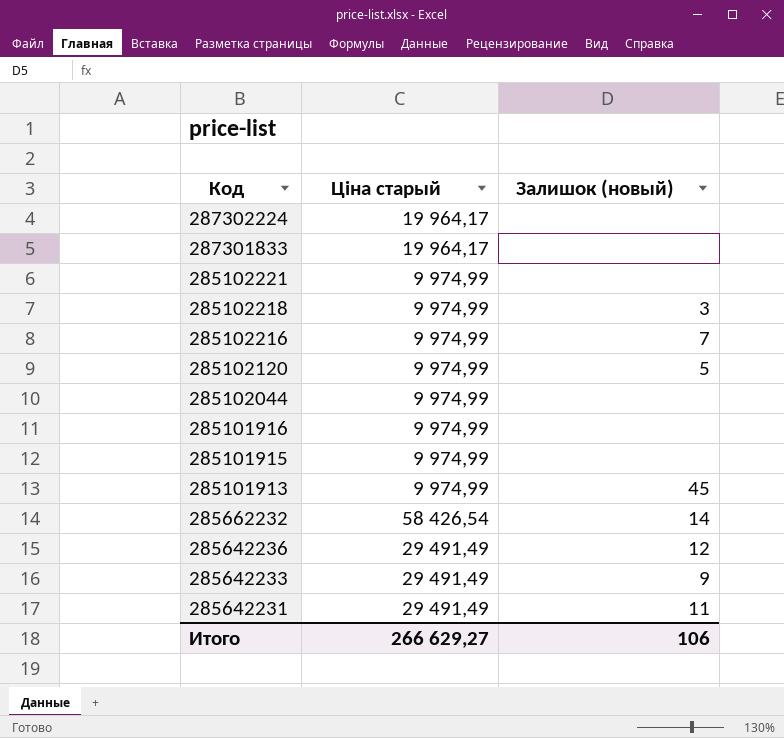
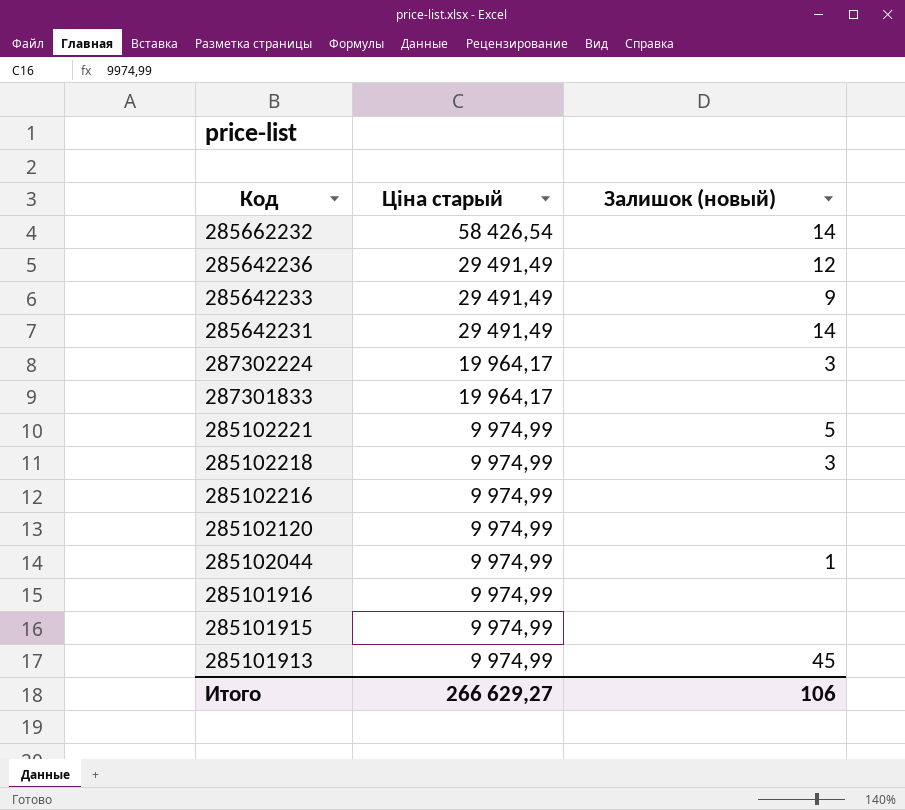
row order: none -> Ціна старый descending
285642231 | Залишок (новый): 11 -> 14
287302224 | Залишок (новый): none -> 3
285102221 | Залишок (новый): none -> 5
285102216 | Залишок (новый): 7 -> none
285102120 | Залишок (новый): 5 -> none
285102044 | Залишок (новый): none -> 1

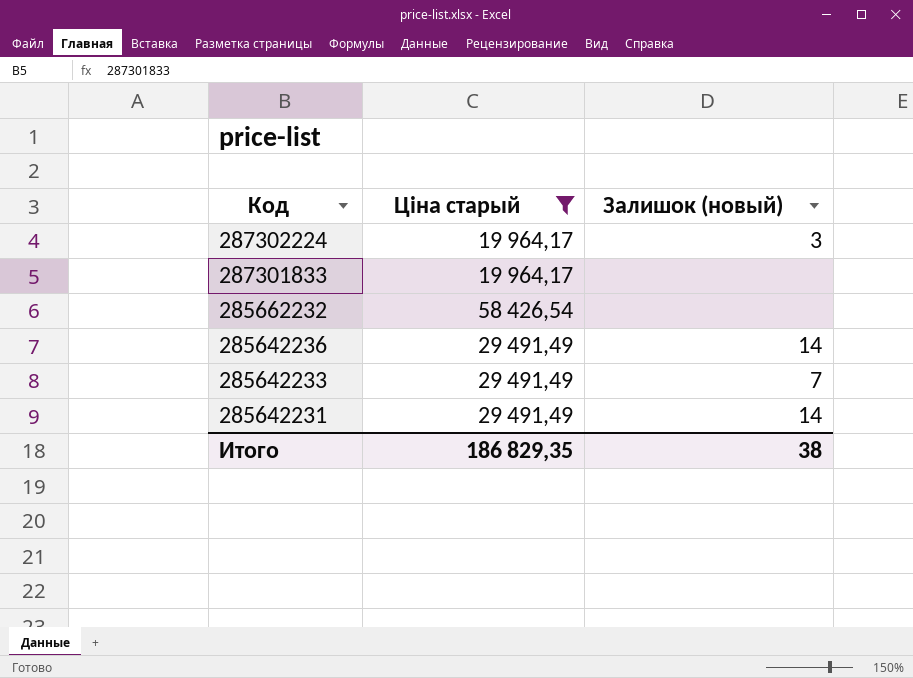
filter: none -> Ціна старый != 9 974,99
row order: Ціна старый descending -> Код descending
285662232 | Залишок (новый): 14 -> none
285642236 | Залишок (новый): 12 -> 14
285642233 | Залишок (новый): 9 -> 7
Итого | Ціна старый: 266 629,27 -> 186 829,35
Итого | Залишок (новый): 106 -> 38

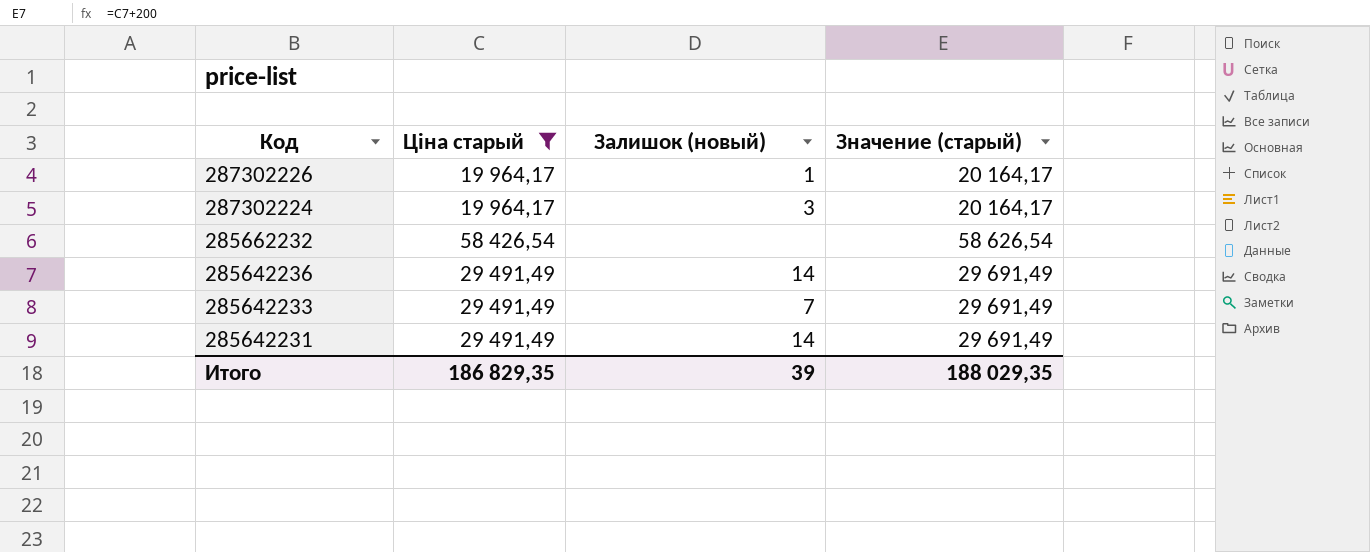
column Значение (старый) | formula: none -> [Ціна старый] + 200
row 287301833: 19 964,17 | none -> none
row 287302226: none -> 19 964,17 | 1 | 20 164,17
Итого | Залишок (новый): 38 -> 39

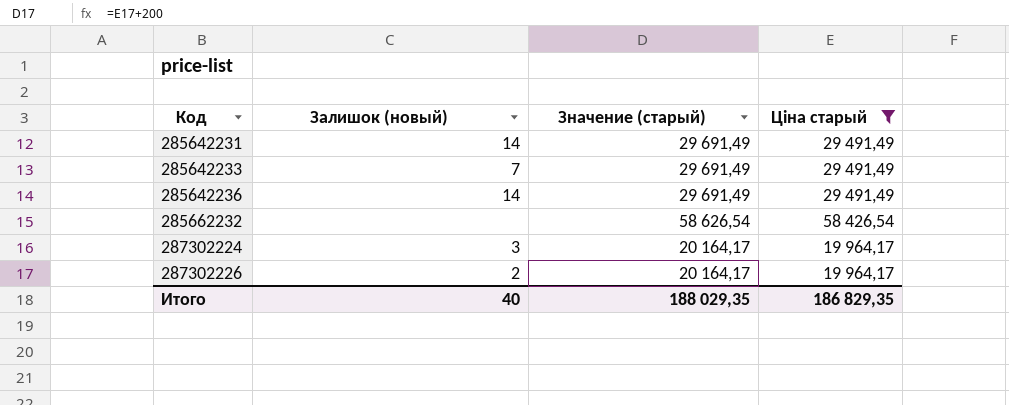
row order: Код descending -> Код ascending
column Ціна старый | position: 2 -> 4
287302226 | Залишок (новый): 1 -> 2
Итого | Залишок (новый): 39 -> 40

